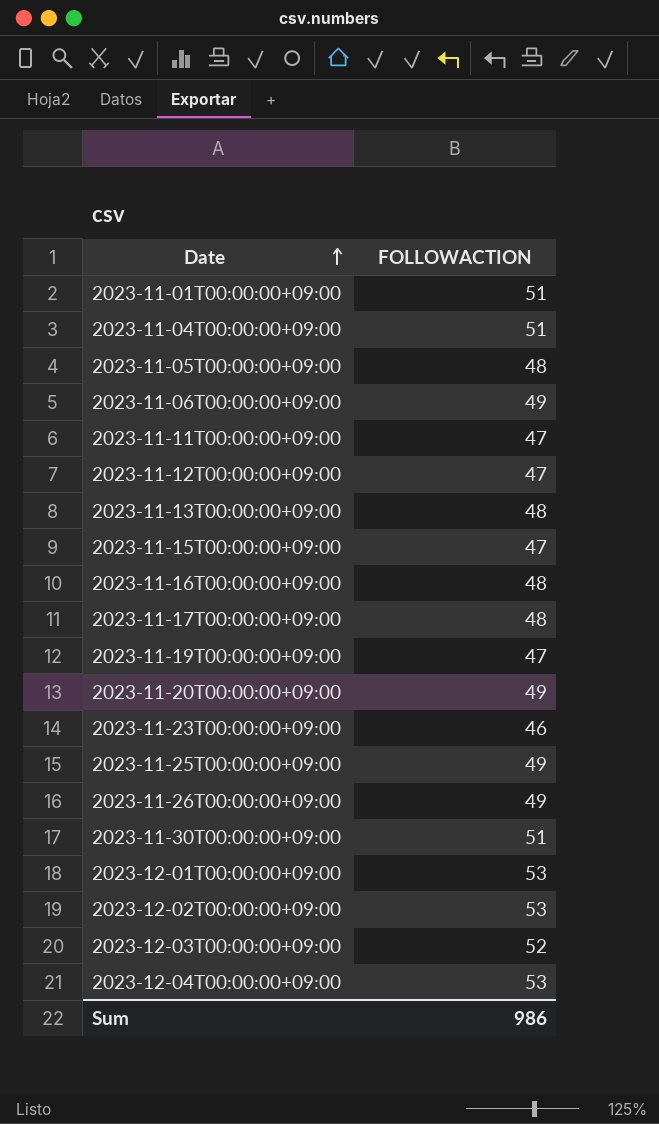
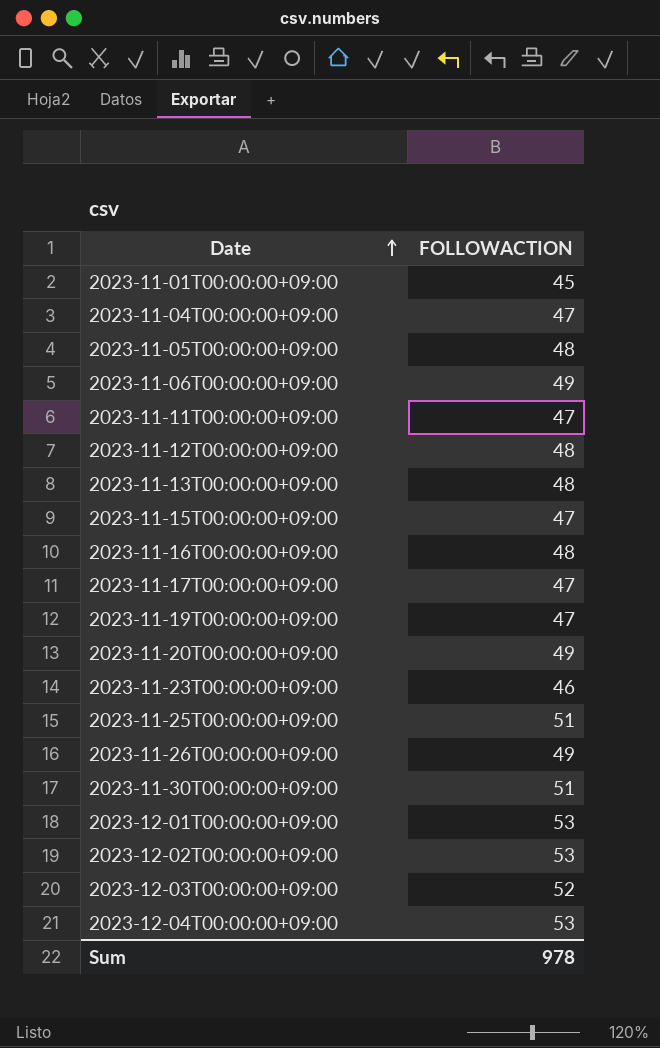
2023-11-01T00:00:00+09:00 | FOLLOWACTION: 51 -> 45
2023-11-04T00:00:00+09:00 | FOLLOWACTION: 51 -> 47
2023-11-12T00:00:00+09:00 | FOLLOWACTION: 47 -> 48
2023-11-17T00:00:00+09:00 | FOLLOWACTION: 48 -> 47
2023-11-25T00:00:00+09:00 | FOLLOWACTION: 49 -> 51
Sum | FOLLOWACTION: 986 -> 978

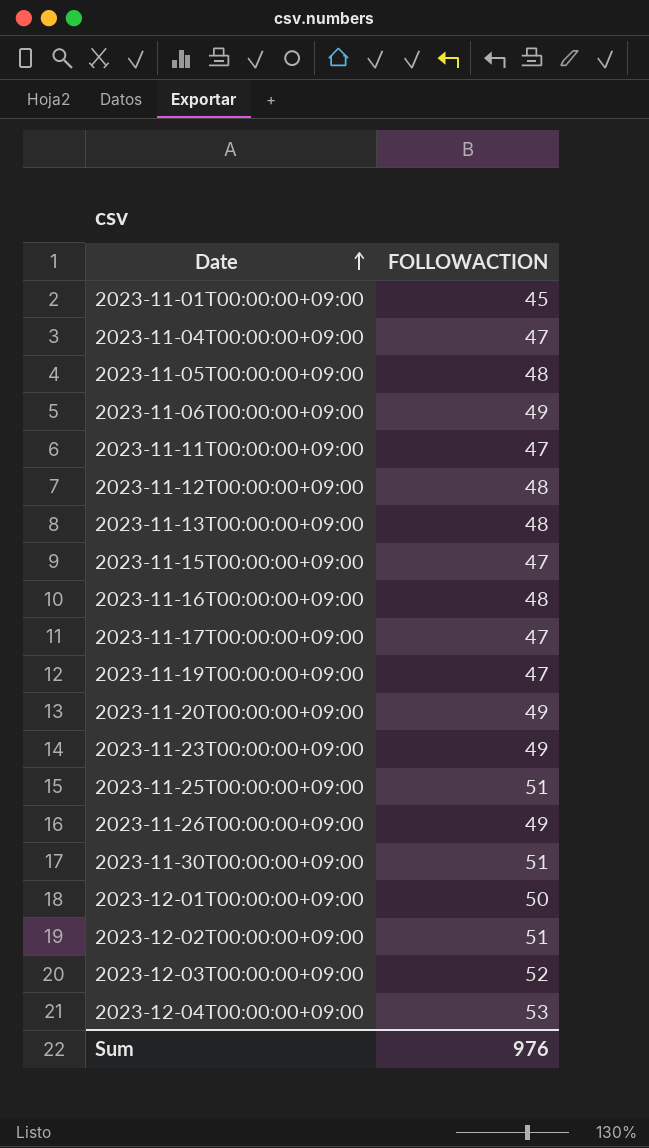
2023-11-23T00:00:00+09:00 | FOLLOWACTION: 46 -> 49
2023-12-01T00:00:00+09:00 | FOLLOWACTION: 53 -> 50
2023-12-02T00:00:00+09:00 | FOLLOWACTION: 53 -> 51
Sum | FOLLOWACTION: 978 -> 976

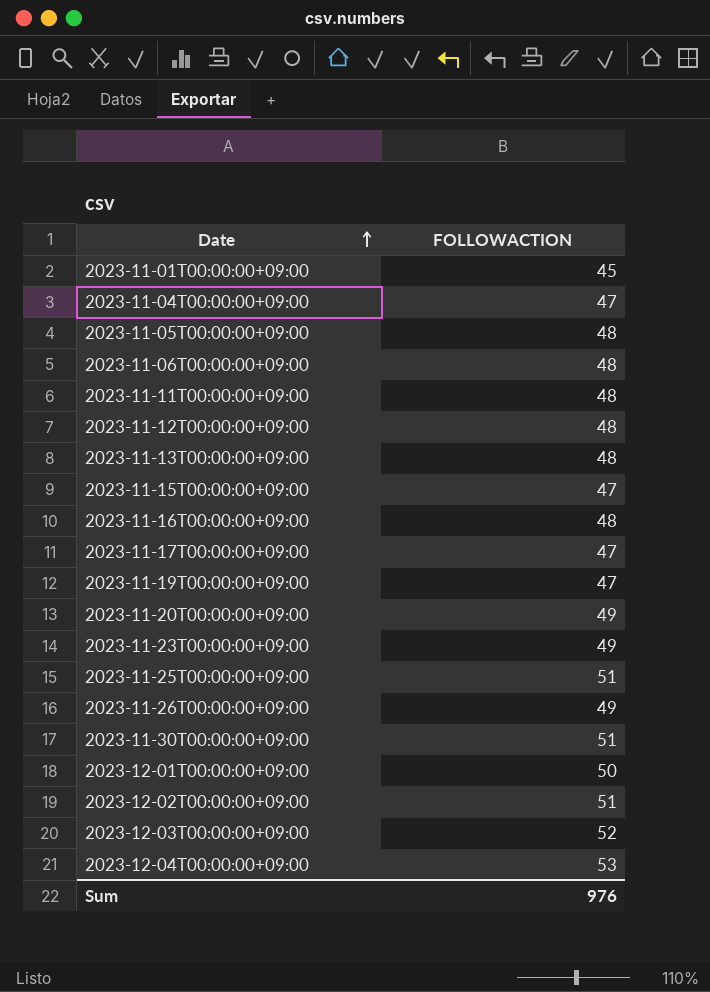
2023-11-06T00:00:00+09:00 | FOLLOWACTION: 49 -> 48
2023-11-11T00:00:00+09:00 | FOLLOWACTION: 47 -> 48

